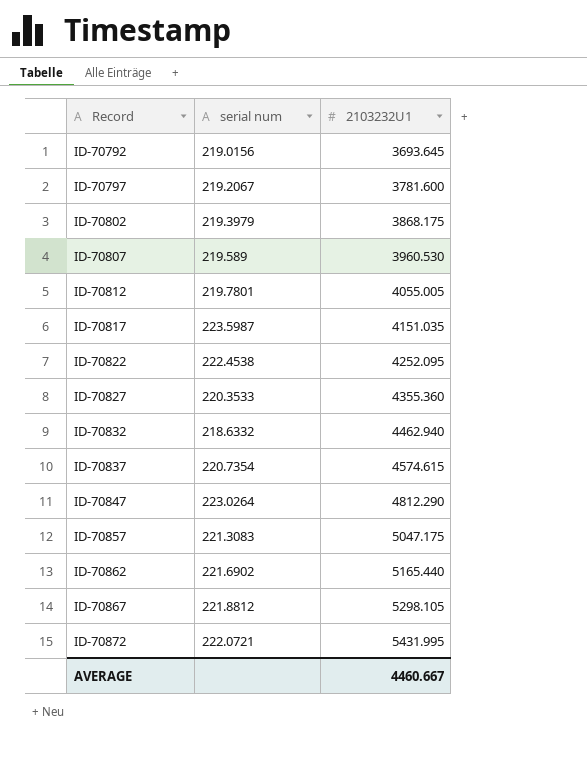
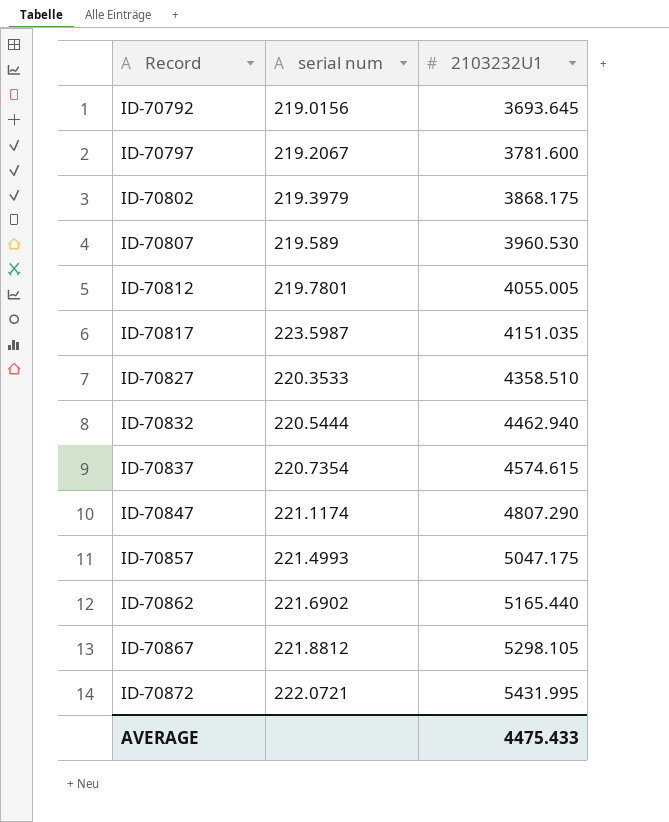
row ID-70822: 222.4538 | 4252.095 -> none
ID-70827 | 2103232U1: 4355.360 -> 4358.510
ID-70832 | serial num: 218.6332 -> 220.5444
ID-70847 | serial num: 223.0264 -> 221.1174
ID-70847 | 2103232U1: 4812.290 -> 4807.290
ID-70857 | serial num: 221.3083 -> 221.4993
AVERAGE | 2103232U1: 4460.667 -> 4475.433

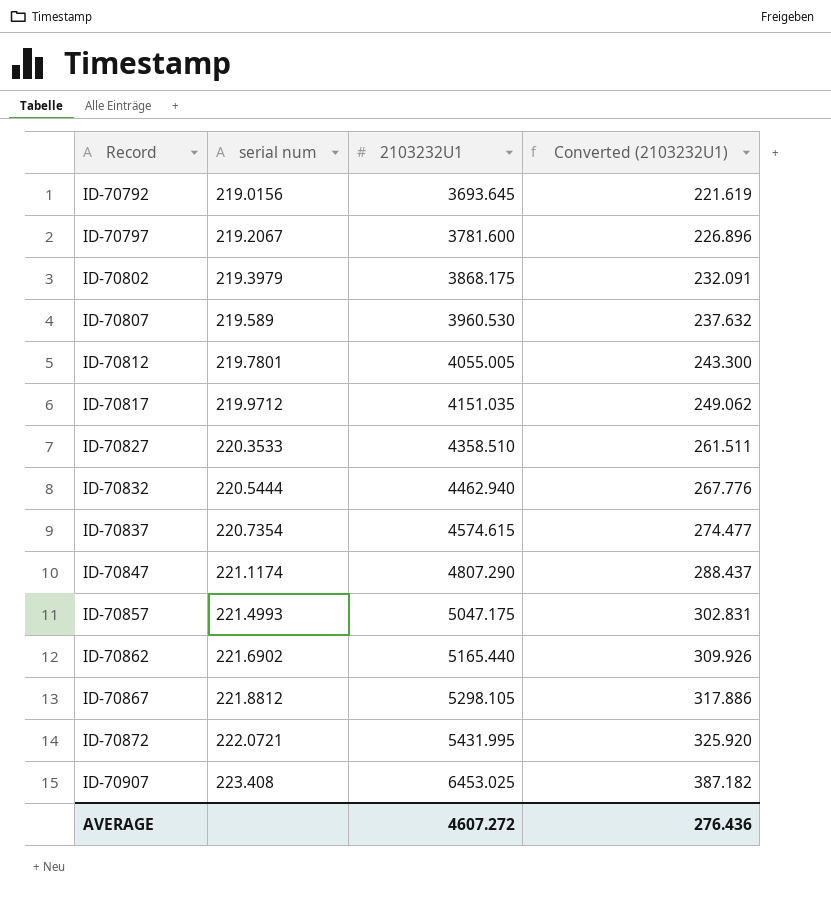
column Converted (2103232U1) | formula: none -> [2103232U1] * 0.06
ID-70817 | serial num: 223.5987 -> 219.9712
row ID-70907: none -> 223.408 | 6453.025 | 387.182
AVERAGE | 2103232U1: 4475.433 -> 4607.272

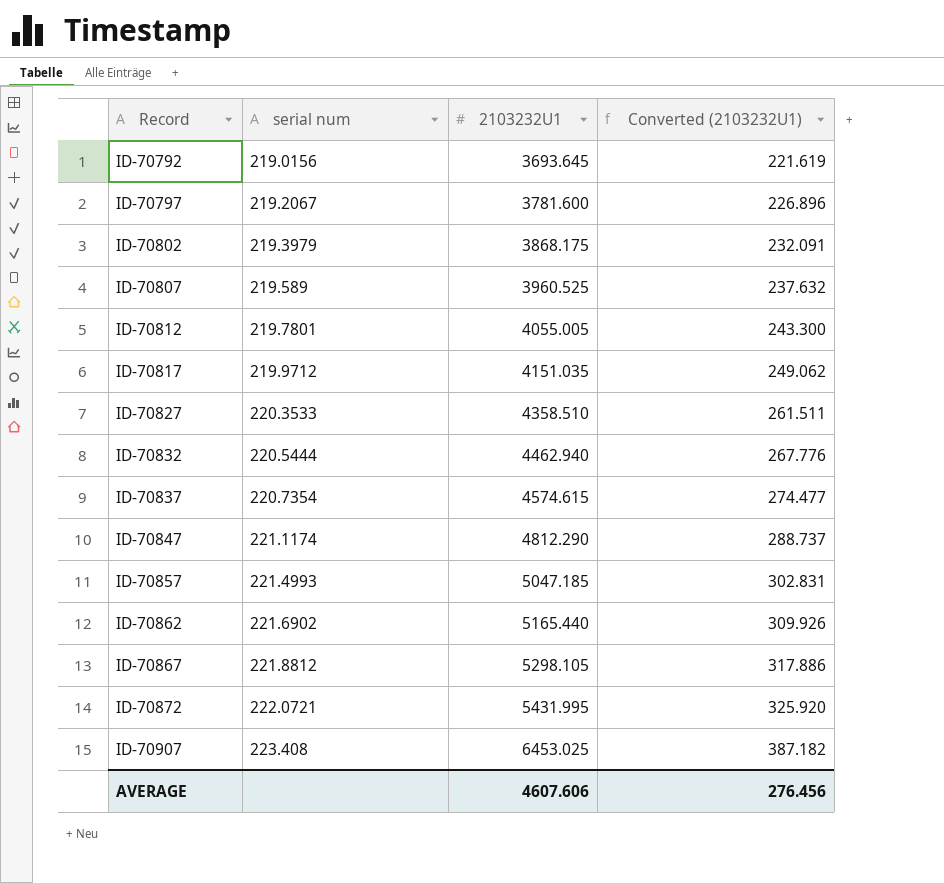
ID-70807 | 2103232U1: 3960.530 -> 3960.525
ID-70847 | 2103232U1: 4807.290 -> 4812.290
ID-70847 | Converted (2103232U1): 288.437 -> 288.737
ID-70857 | 2103232U1: 5047.175 -> 5047.185
AVERAGE | 2103232U1: 4607.272 -> 4607.606
AVERAGE | Converted (2103232U1): 276.436 -> 276.456

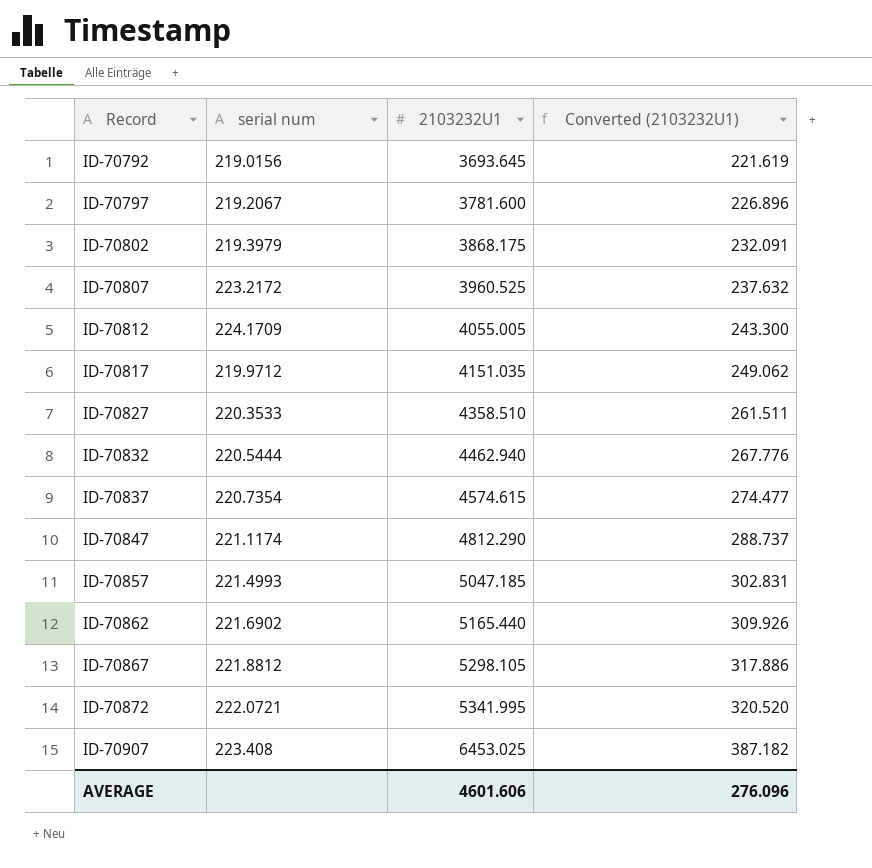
ID-70807 | serial num: 219.589 -> 223.2172
ID-70812 | serial num: 219.7801 -> 224.1709
ID-70872 | 2103232U1: 5431.995 -> 5341.995
ID-70872 | Converted (2103232U1): 325.920 -> 320.520
AVERAGE | 2103232U1: 4607.606 -> 4601.606
AVERAGE | Converted (2103232U1): 276.456 -> 276.096

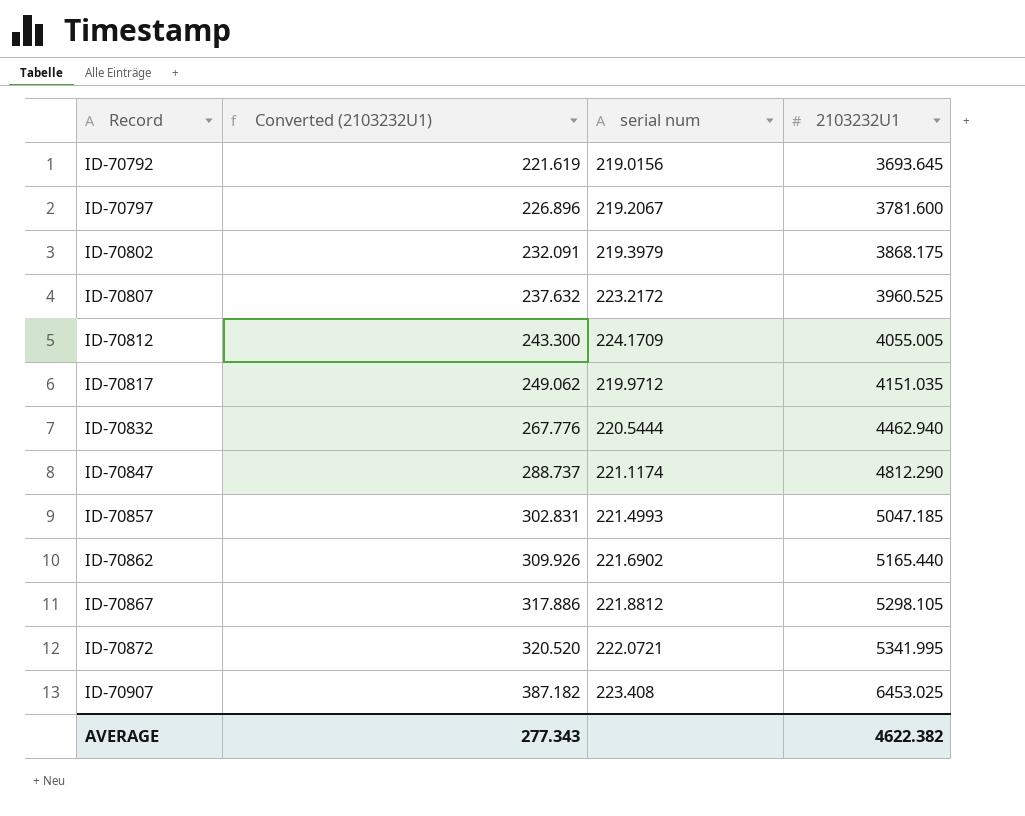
column Converted (2103232U1) | position: 4 -> 2
row ID-70827: 220.3533 | 4358.510 | 261.511 -> none
row ID-70837: 220.7354 | 4574.615 | 274.477 -> none
AVERAGE | Converted (2103232U1): 276.096 -> 277.343
AVERAGE | 2103232U1: 4601.606 -> 4622.382

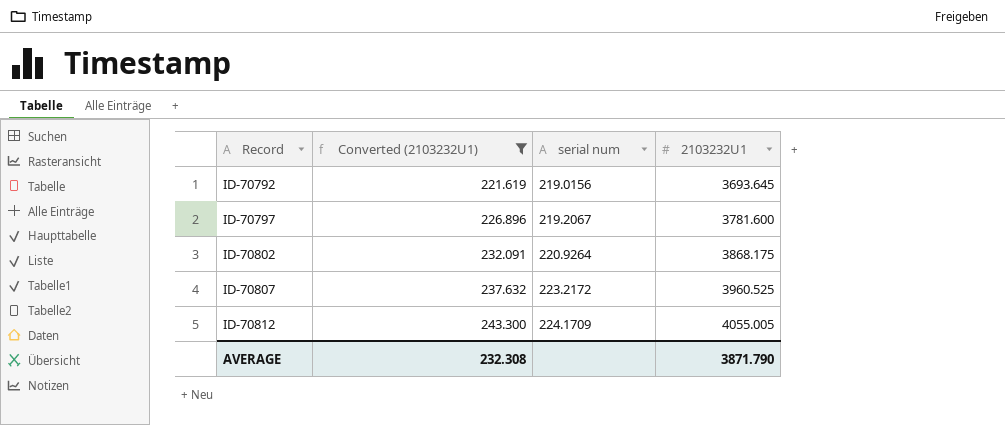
filter: none -> Converted (2103232U1) <= 243.300
ID-70802 | serial num: 219.3979 -> 220.9264
AVERAGE | Converted (2103232U1): 277.343 -> 232.308
AVERAGE | 2103232U1: 4622.382 -> 3871.790

